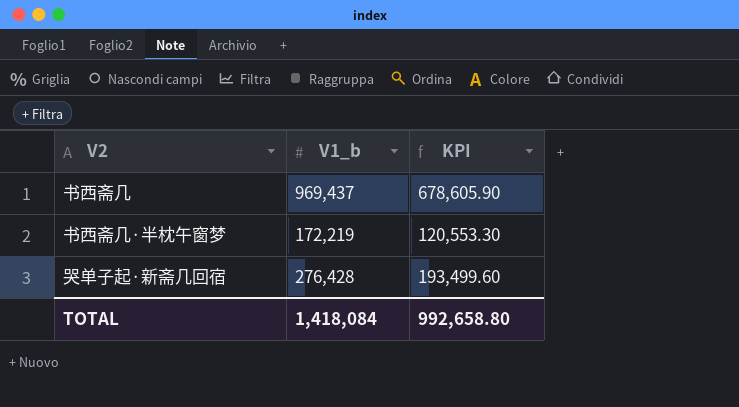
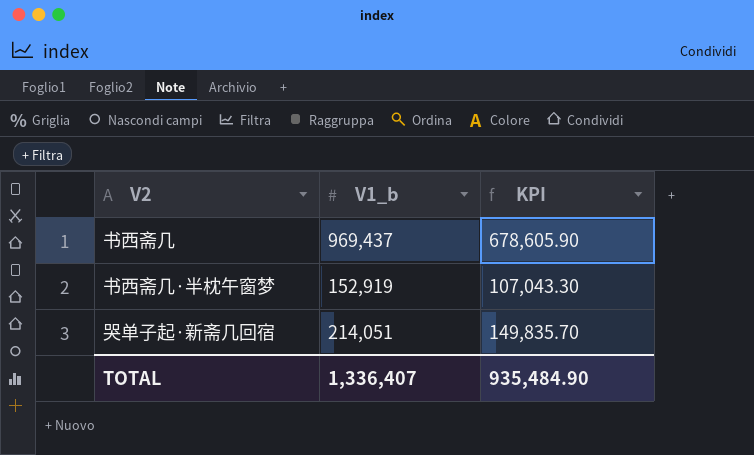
书西斋几·半枕午窗梦 | V1_b: 172,219 -> 152,919
书西斋几·半枕午窗梦 | KPI: 120,553.30 -> 107,043.30
哭单子起·新斋几回宿 | V1_b: 276,428 -> 214,051
哭单子起·新斋几回宿 | KPI: 193,499.60 -> 149,835.70
TOTAL | V1_b: 1,418,084 -> 1,336,407
TOTAL | KPI: 992,658.80 -> 935,484.90

